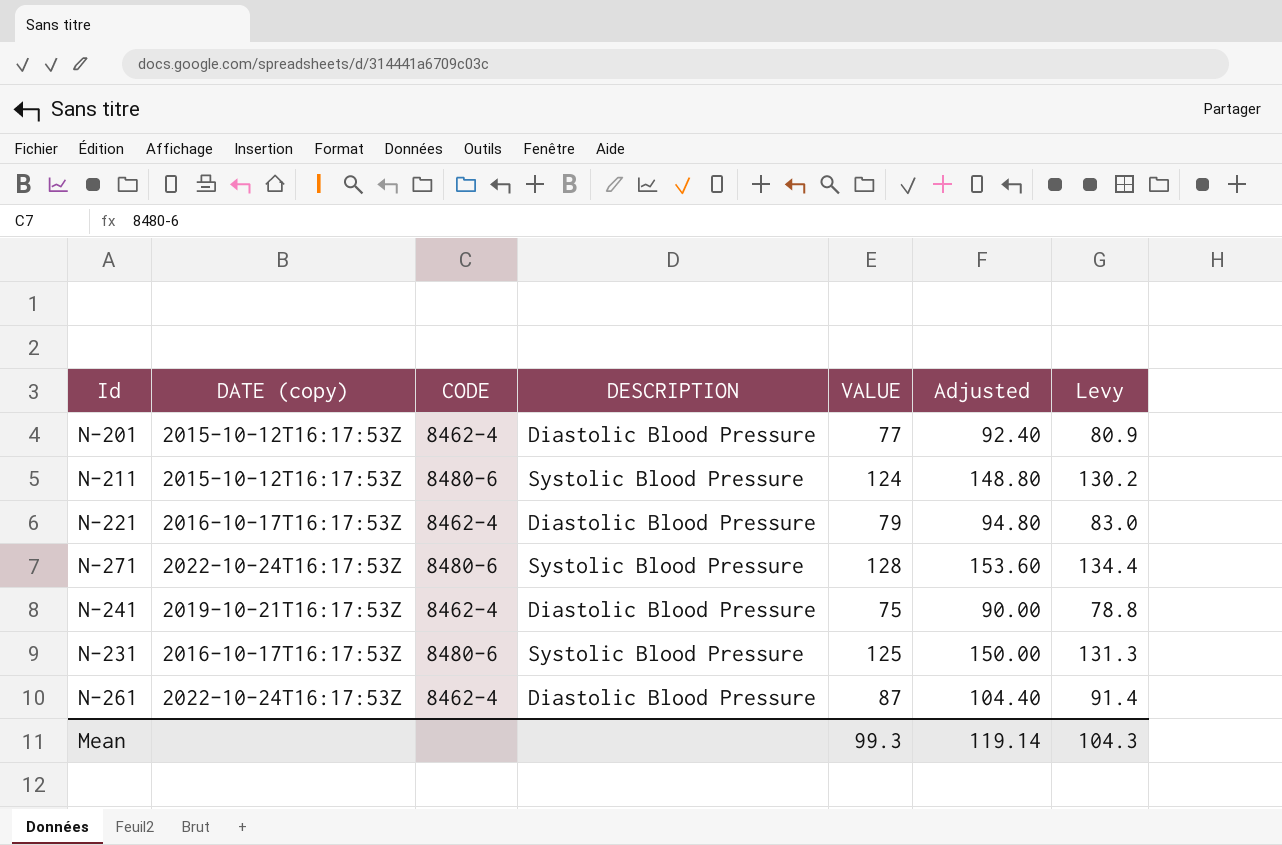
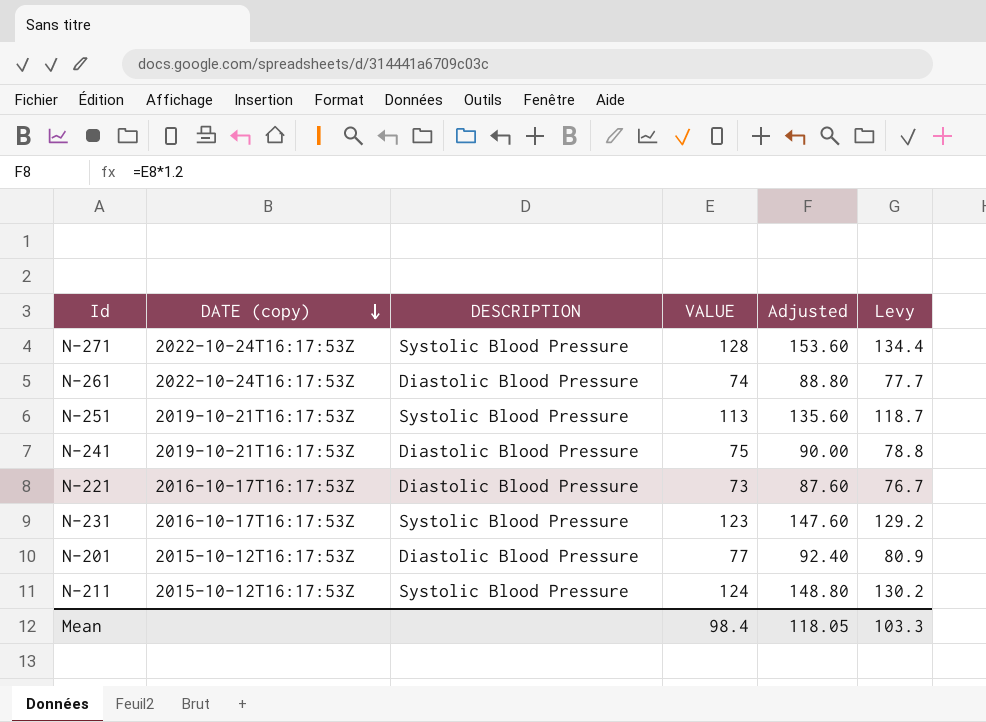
row order: none -> DATE (copy) descending
column CODE | position: 3 -> none
N-261 | VALUE: 87 -> 74
N-261 | Adjusted: 104.40 -> 88.80
N-261 | Levy: 91.4 -> 77.7
row N-251: none -> 2019-10-21T16:17:53Z | Systolic Blood Pressure | 113 | 135.60 | 118.7
N-221 | VALUE: 79 -> 73
N-221 | Adjusted: 94.80 -> 87.60
N-221 | Levy: 83.0 -> 76.7
N-231 | VALUE: 125 -> 123
N-231 | Adjusted: 150.00 -> 147.60
N-231 | Levy: 131.3 -> 129.2
Mean | VALUE: 99.3 -> 98.4
Mean | Adjusted: 119.14 -> 118.05
Mean | Levy: 104.3 -> 103.3

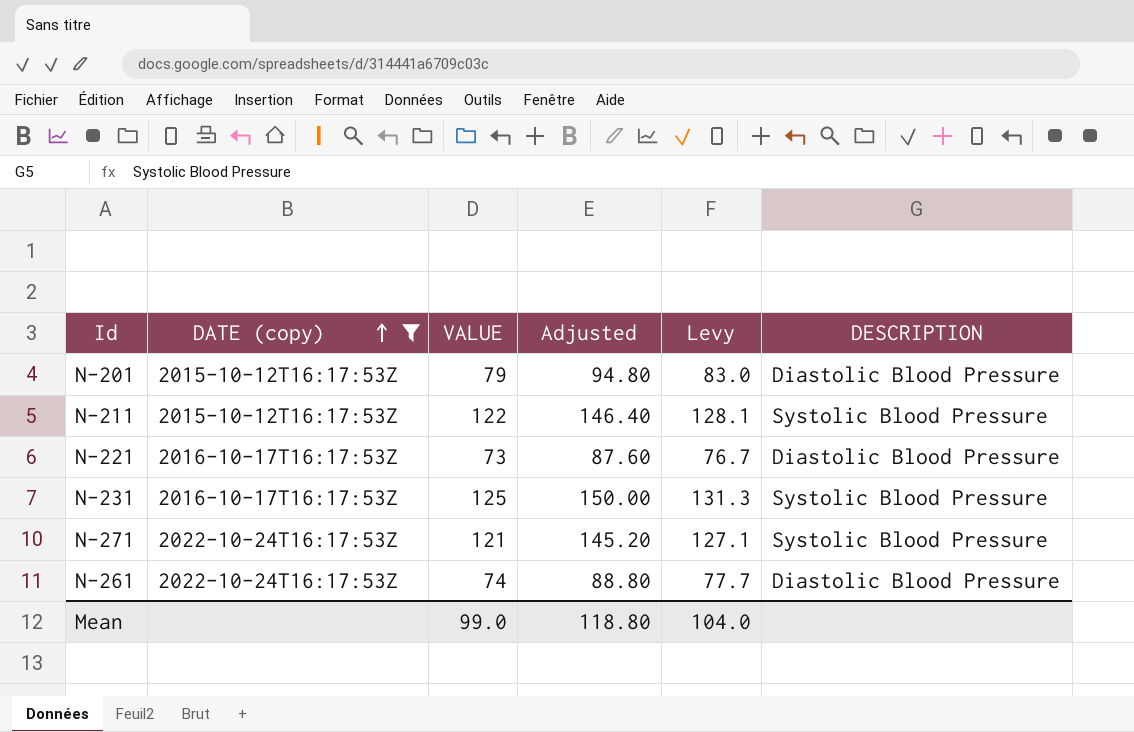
filter: none -> DATE (copy) != 2019-10-21T16:17:53Z
row order: DATE (copy) descending -> DATE (copy) ascending
column DESCRIPTION | position: 3 -> 6
N-201 | VALUE: 77 -> 79
N-201 | Adjusted: 92.40 -> 94.80
N-201 | Levy: 80.9 -> 83.0
N-211 | VALUE: 124 -> 122
N-211 | Adjusted: 148.80 -> 146.40
N-211 | Levy: 130.2 -> 128.1
N-231 | VALUE: 123 -> 125
N-231 | Adjusted: 147.60 -> 150.00
N-231 | Levy: 129.2 -> 131.3
N-271 | VALUE: 128 -> 121
N-271 | Adjusted: 153.60 -> 145.20
N-271 | Levy: 134.4 -> 127.1
Mean | VALUE: 98.4 -> 99.0
Mean | Adjusted: 118.05 -> 118.80
Mean | Levy: 103.3 -> 104.0

